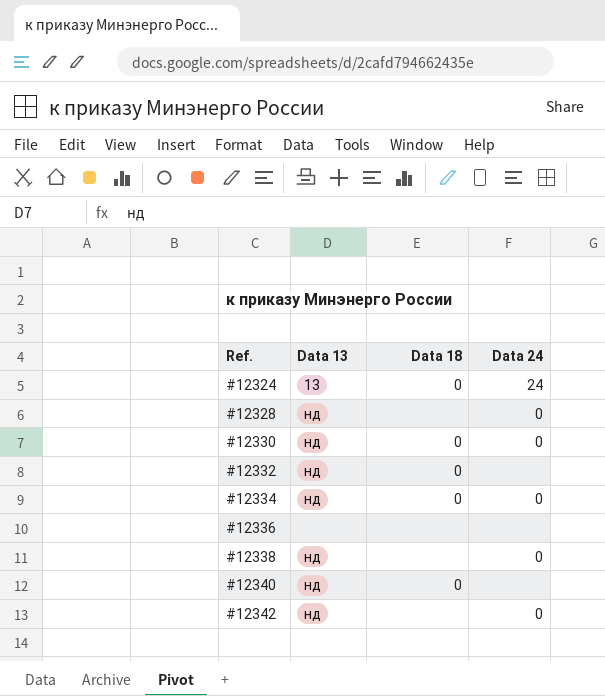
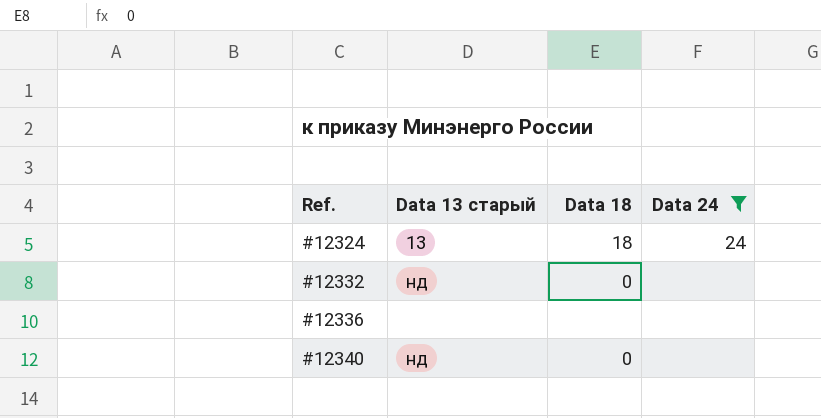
filter: none -> Data 24 != 0
column name: Data 13 -> Data 13 старый
#12324 | Data 18: 0 -> 18

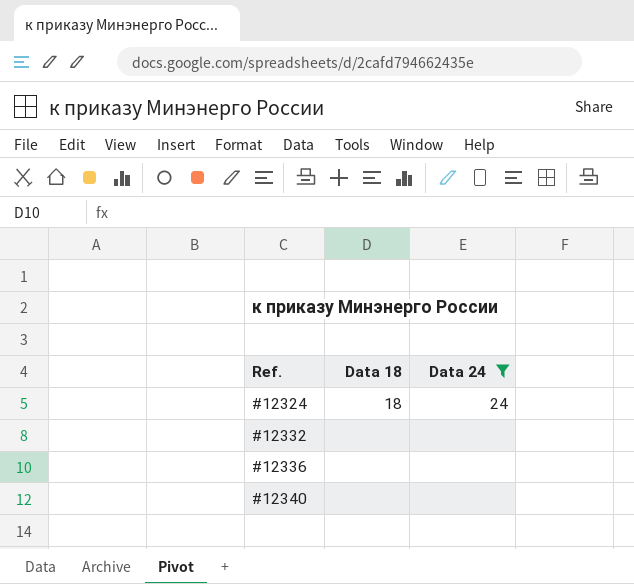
column Data 13 старый | position: 2 -> none
#12332 | Data 18: 0 -> none
#12340 | Data 18: 0 -> none

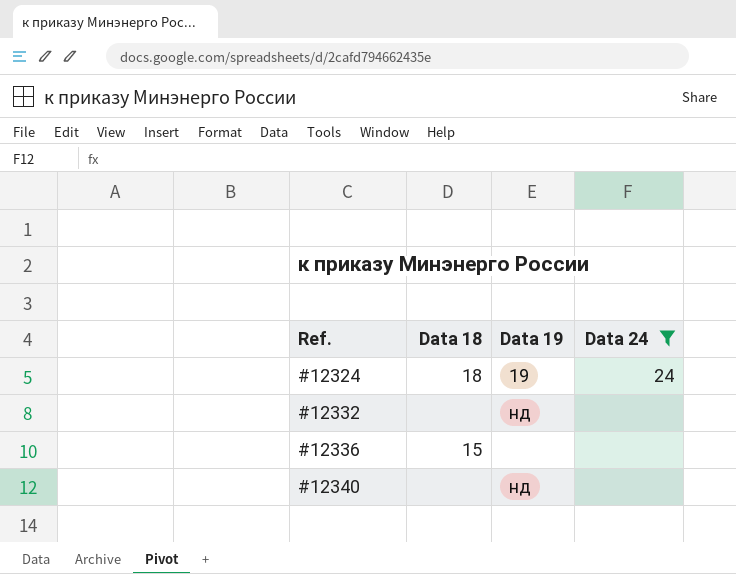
column Data 19 | position: none -> 3
#12336 | Data 18: none -> 15

